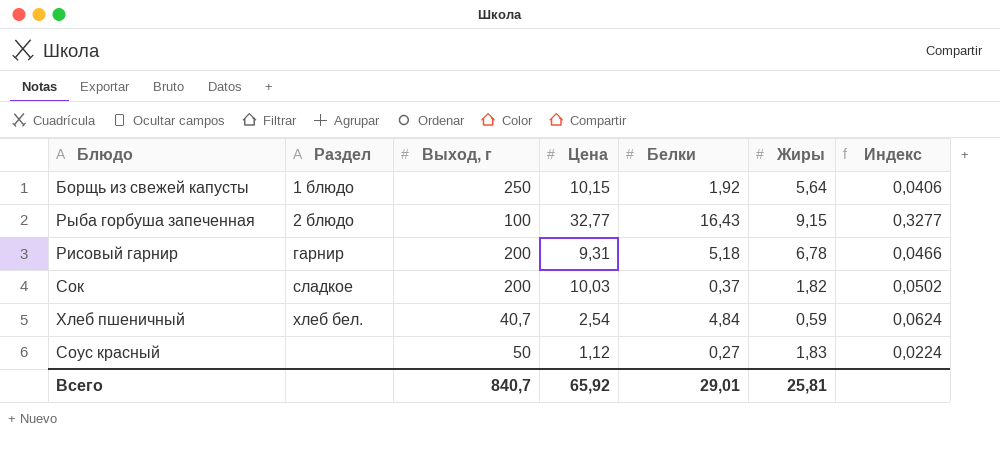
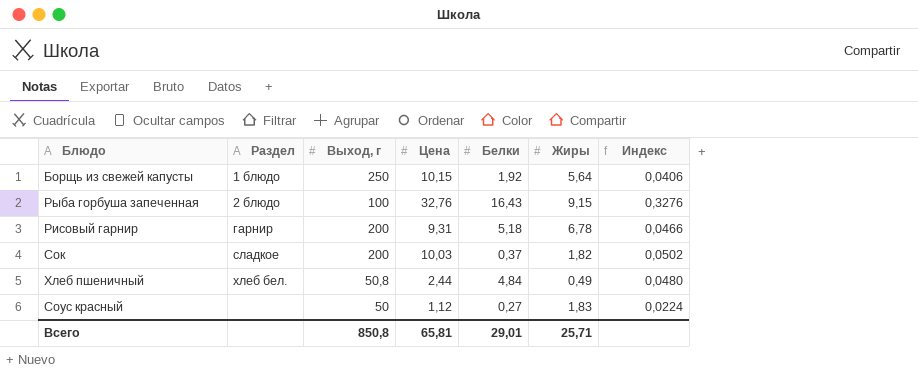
Рыба горбуша запеченная | Цена: 32,77 -> 32,76
Рыба горбуша запеченная | Индекс: 0,3277 -> 0,3276
Хлеб пшеничный | Выход, г: 40,7 -> 50,8
Хлеб пшеничный | Цена: 2,54 -> 2,44
Хлеб пшеничный | Жиры: 0,59 -> 0,49
Хлеб пшеничный | Индекс: 0,0624 -> 0,0480
Всего | Выход, г: 840,7 -> 850,8
Всего | Цена: 65,92 -> 65,81
Всего | Жиры: 25,81 -> 25,71

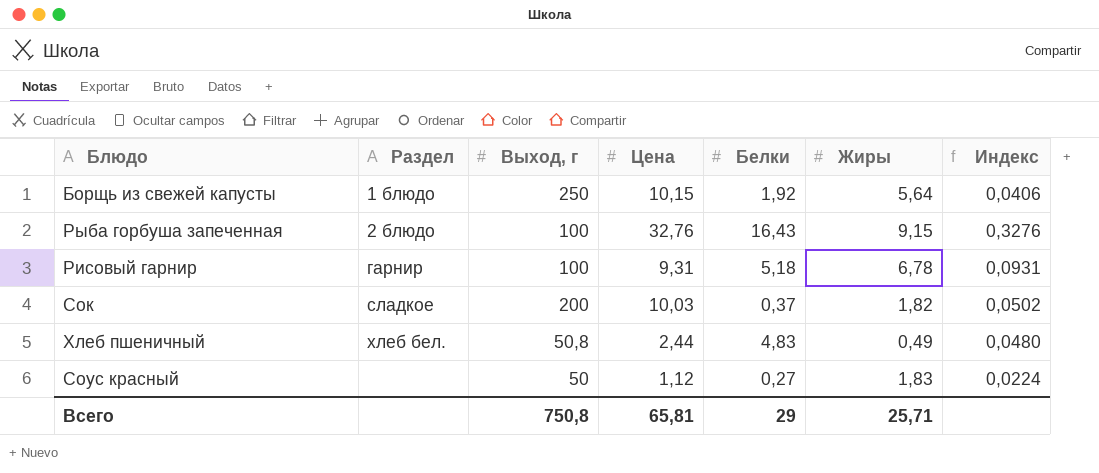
Рисовый гарнир | Выход, г: 200 -> 100
Рисовый гарнир | Индекс: 0,0466 -> 0,0931
Хлеб пшеничный | Белки: 4,84 -> 4,83
Всего | Выход, г: 850,8 -> 750,8
Всего | Белки: 29,01 -> 29

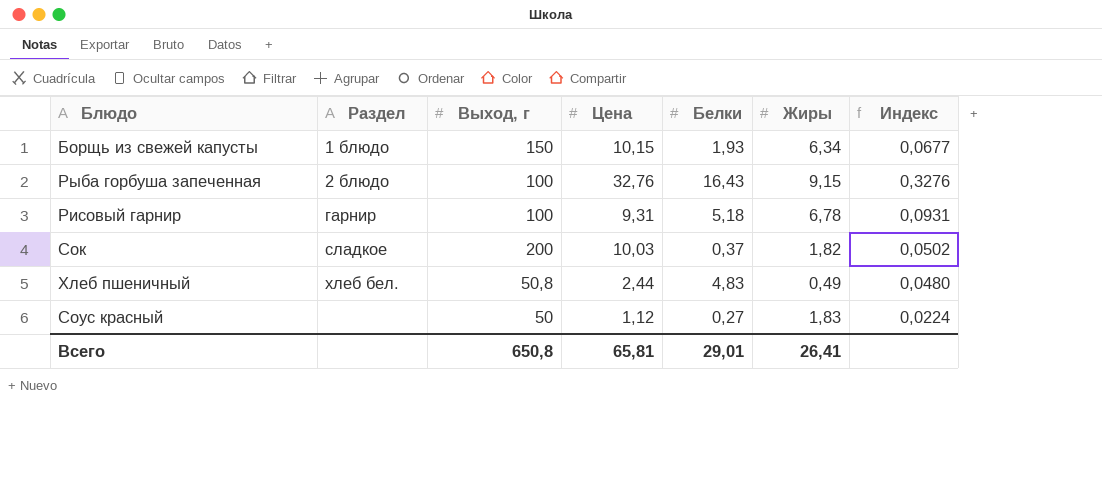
Борщь из свежей капусты | Выход, г: 250 -> 150
Борщь из свежей капусты | Белки: 1,92 -> 1,93
Борщь из свежей капусты | Жиры: 5,64 -> 6,34
Борщь из свежей капусты | Индекс: 0,0406 -> 0,0677
Всего | Выход, г: 750,8 -> 650,8
Всего | Белки: 29 -> 29,01
Всего | Жиры: 25,71 -> 26,41

